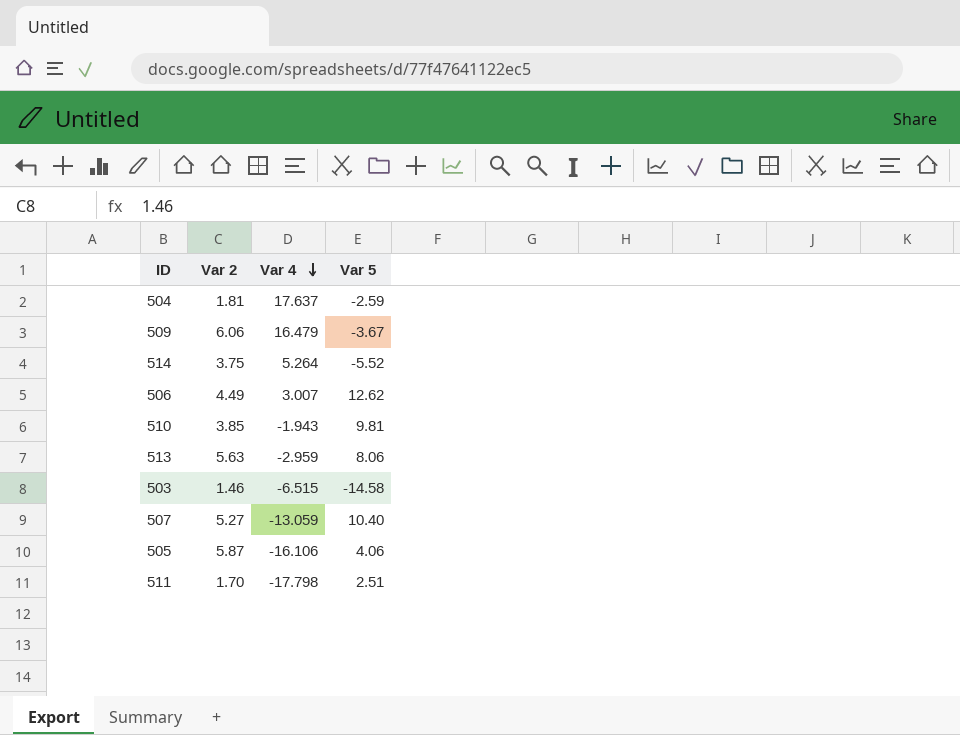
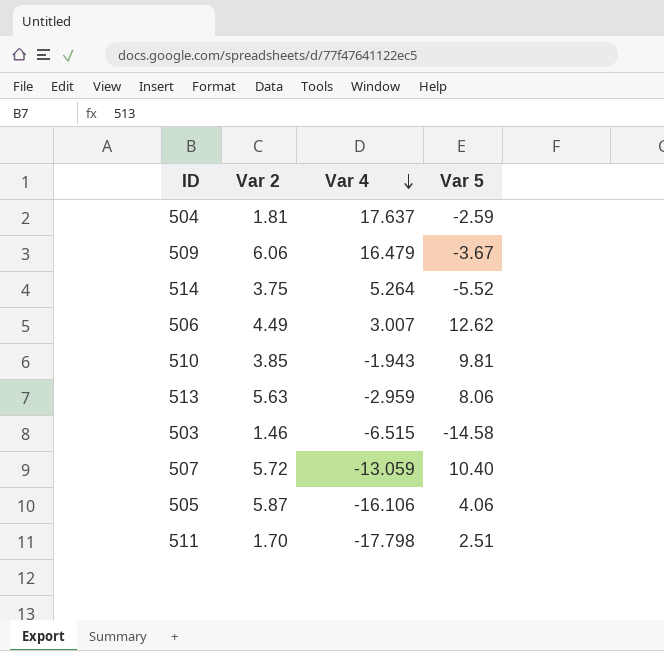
507 | Var 2: 5.27 -> 5.72

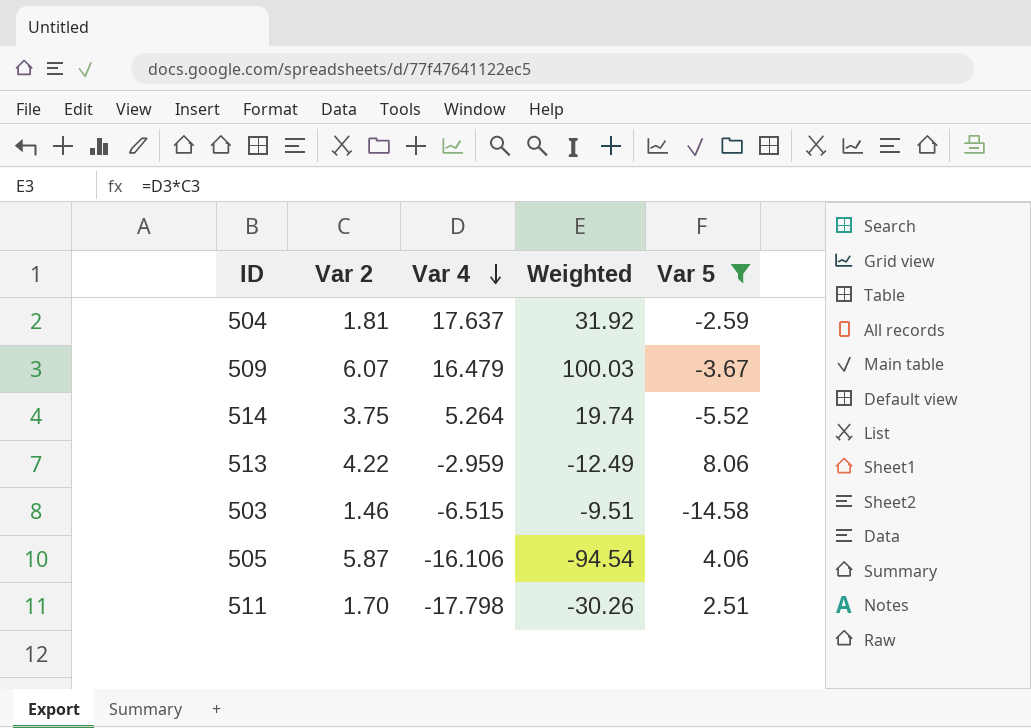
filter: none -> Var 5 <= 8.06
column Weighted | formula: none -> [Var 2] * [Var 4]
509 | Var 2: 6.06 -> 6.07
513 | Var 2: 5.63 -> 4.22

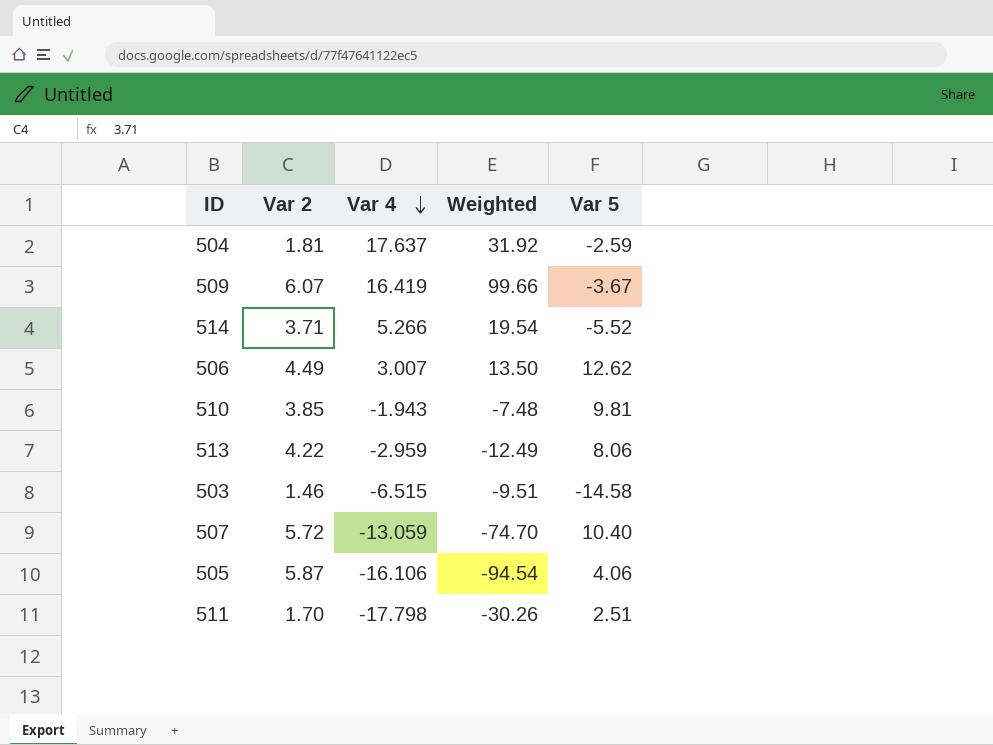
filter: Var 5 <= 8.06 -> none
509 | Var 4: 16.479 -> 16.419
509 | Weighted: 100.03 -> 99.66
514 | Var 2: 3.75 -> 3.71
514 | Var 4: 5.264 -> 5.266
514 | Weighted: 19.74 -> 19.54

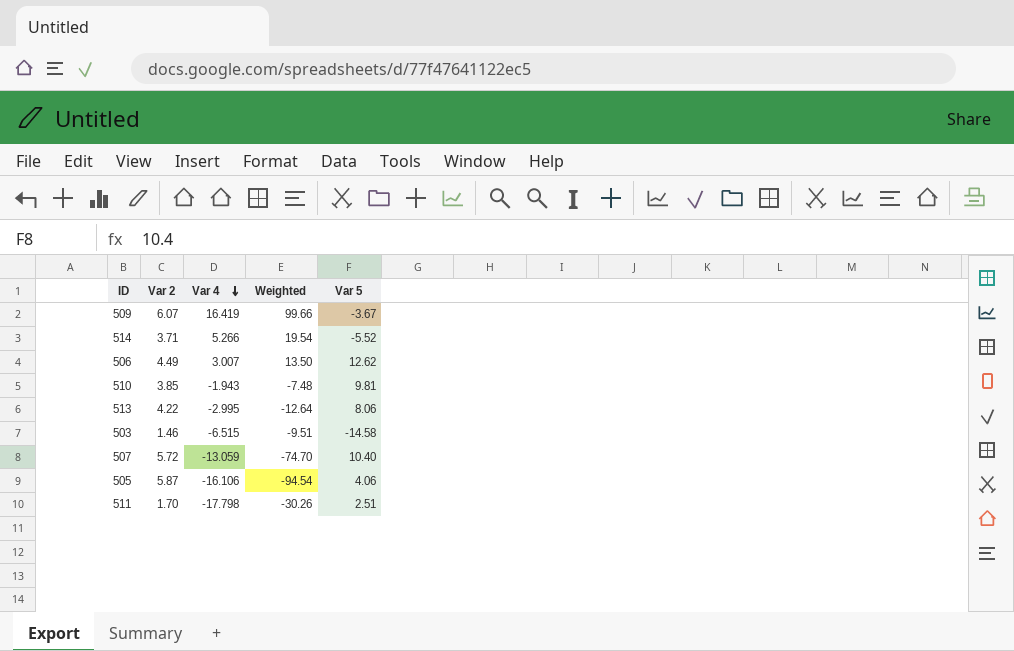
row 504: 1.81 | 17.637 | 31.92 | -2.59 -> none
513 | Var 4: -2.959 -> -2.995
513 | Weighted: -12.49 -> -12.64

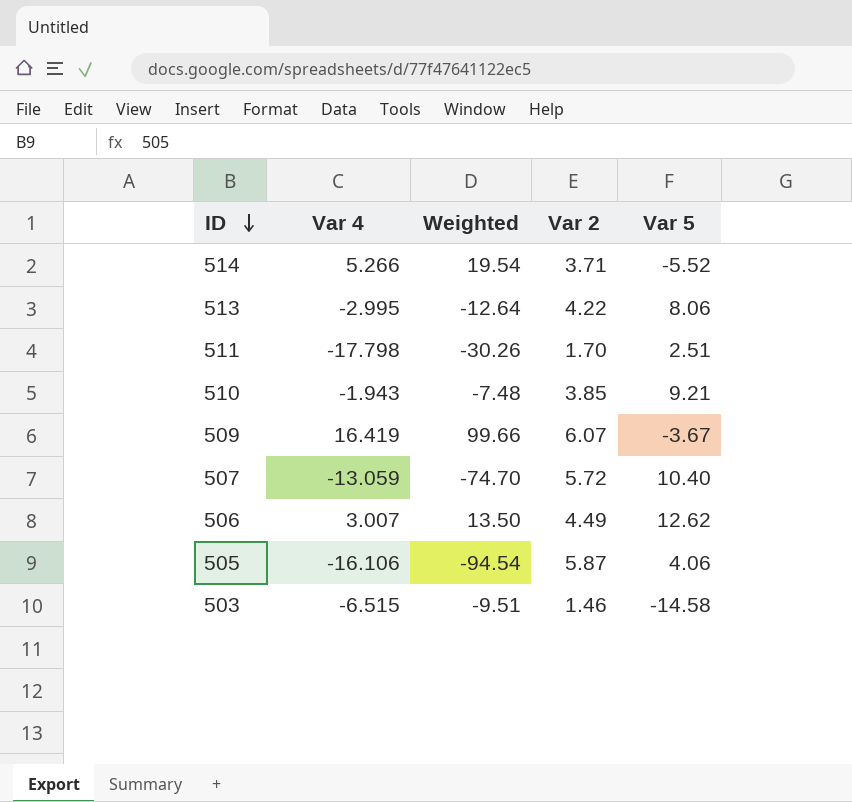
row order: Var 4 descending -> ID descending
column Var 2 | position: 2 -> 4
510 | Var 5: 9.81 -> 9.21

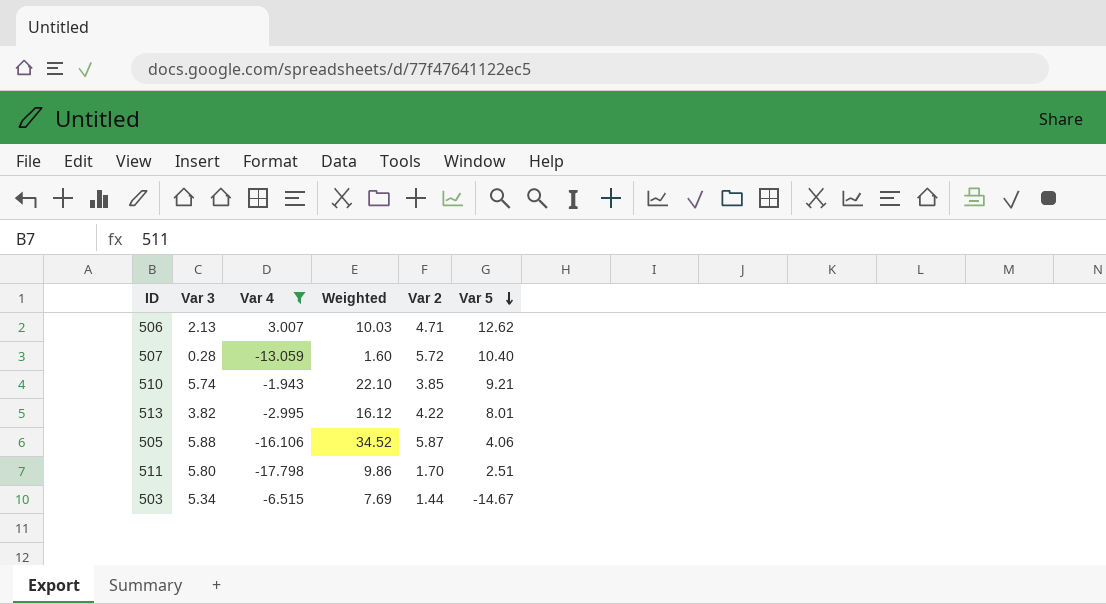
filter: none -> Var 4 <= 3.007
row order: ID descending -> Var 5 descending
column Var 3 | position: none -> 2
column Weighted | formula: [Var 4] * [Var 2] -> [Var 3] * [Var 2]
506 | Var 2: 4.49 -> 4.71
513 | Var 5: 8.06 -> 8.01
503 | Var 2: 1.46 -> 1.44
503 | Var 5: -14.58 -> -14.67

